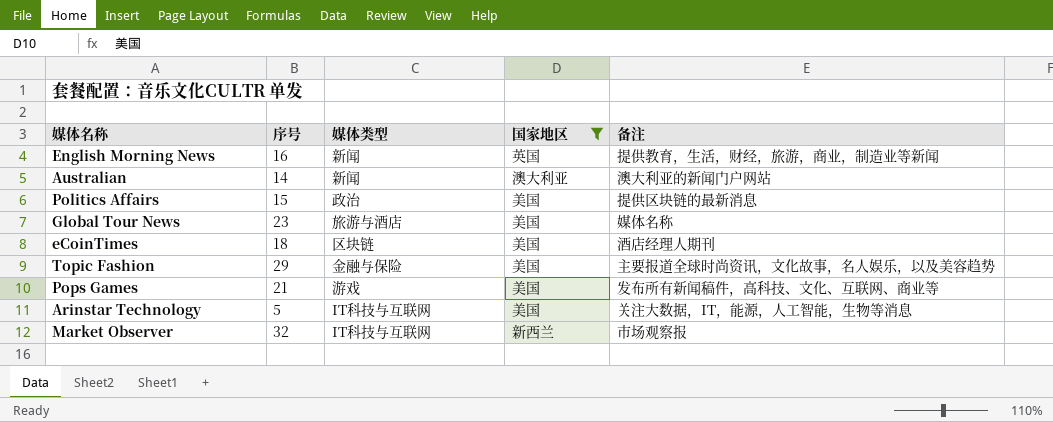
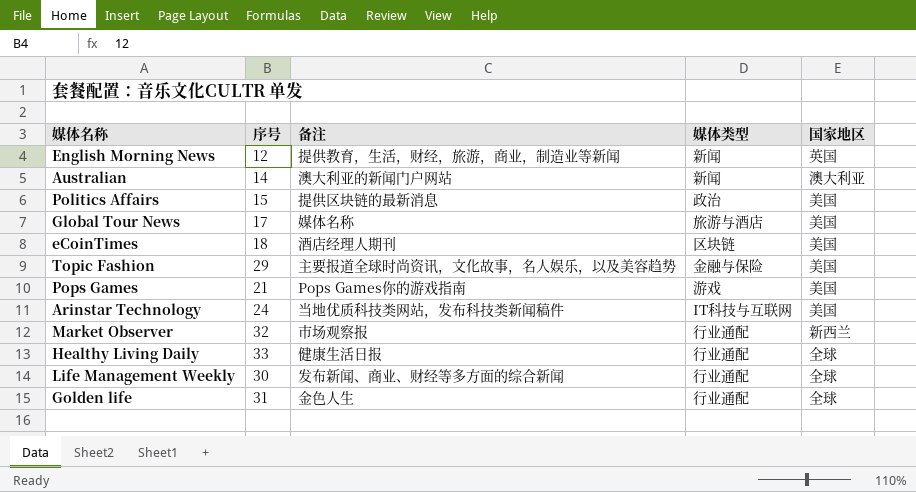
filter: 国家地区 != 全球 -> none
column 备注 | position: 5 -> 3
English Morning News | 序号: 16 -> 12
Global Tour News | 序号: 23 -> 17
Pops Games | 备注: 发布所有新闻稿件，高科技、文化、互联网、商业等 -> Pops Games你的游戏指南
Arinstar Technology | 序号: 5 -> 24
Arinstar Technology | 备注: 关注大数据，IT，能源，人工智能，生物等消息 -> 当地优质科技类网站，发布科技类新闻稿件
Market Observer | 媒体类型: IT科技与互联网 -> 行业通配

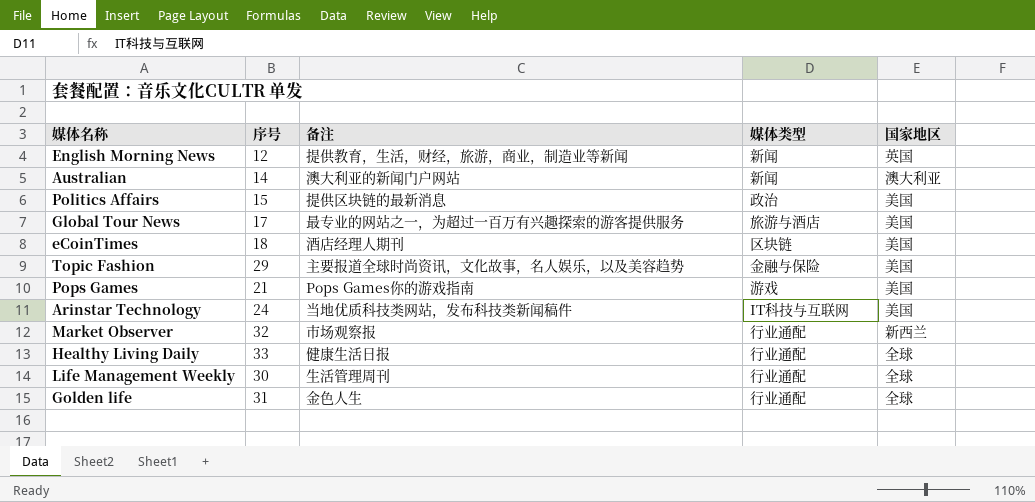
Global Tour News | 备注: 媒体名称 -> 最专业的网站之一，为超过一百万有兴趣探索的游客提供服务
Life Management Weekly | 备注: 发布新闻、商业、财经等多方面的综合新闻 -> 生活管理周刊

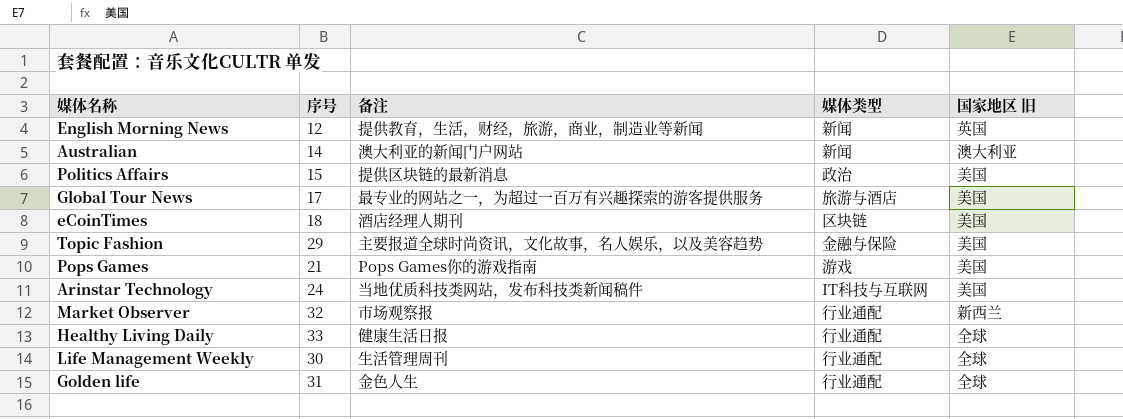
column name: 国家地区 -> 国家地区 旧

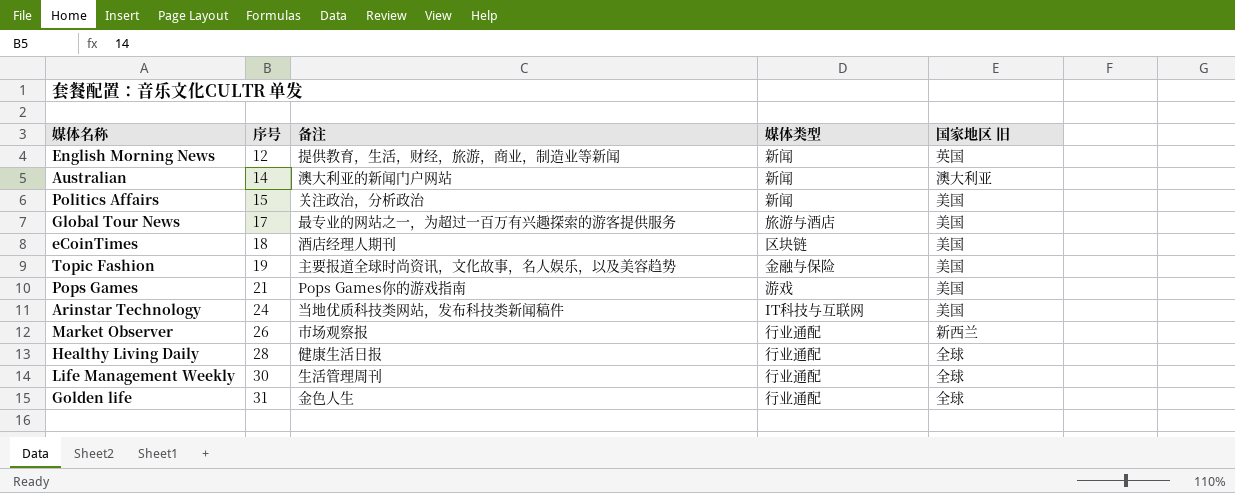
Politics Affairs | 备注: 提供区块链的最新消息 -> 关注政治，分析政治
Politics Affairs | 媒体类型: 政治 -> 新闻
Topic Fashion | 序号: 29 -> 19
Market Observer | 序号: 32 -> 26
Healthy Living Daily | 序号: 33 -> 28

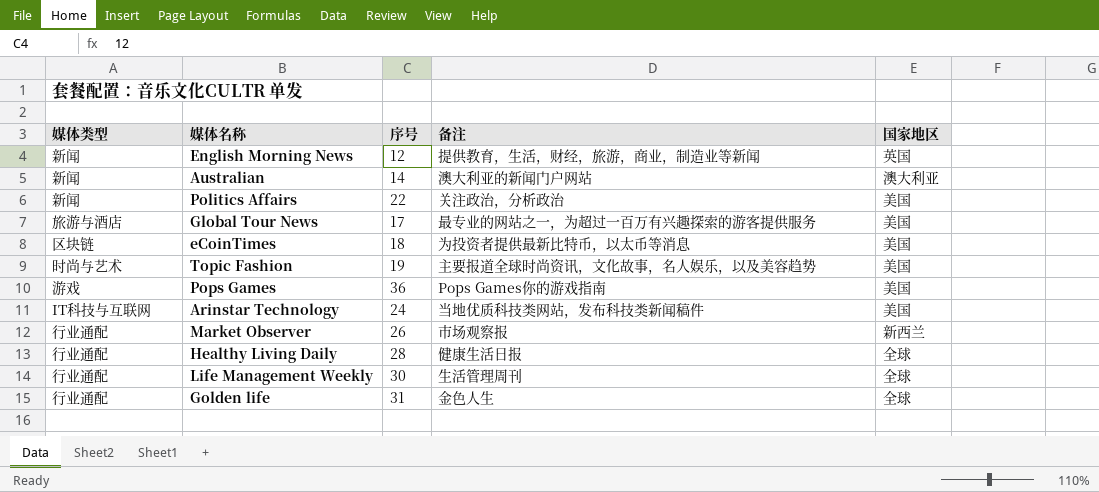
column 媒体类型 | position: 4 -> 1
column name: 国家地区 旧 -> 国家地区
Politics Affairs | 序号: 15 -> 22
eCoinTimes | 备注: 酒店经理人期刊 -> 为投资者提供最新比特币，以太币等消息
Topic Fashion | 媒体类型: 金融与保险 -> 时尚与艺术
Pops Games | 序号: 21 -> 36

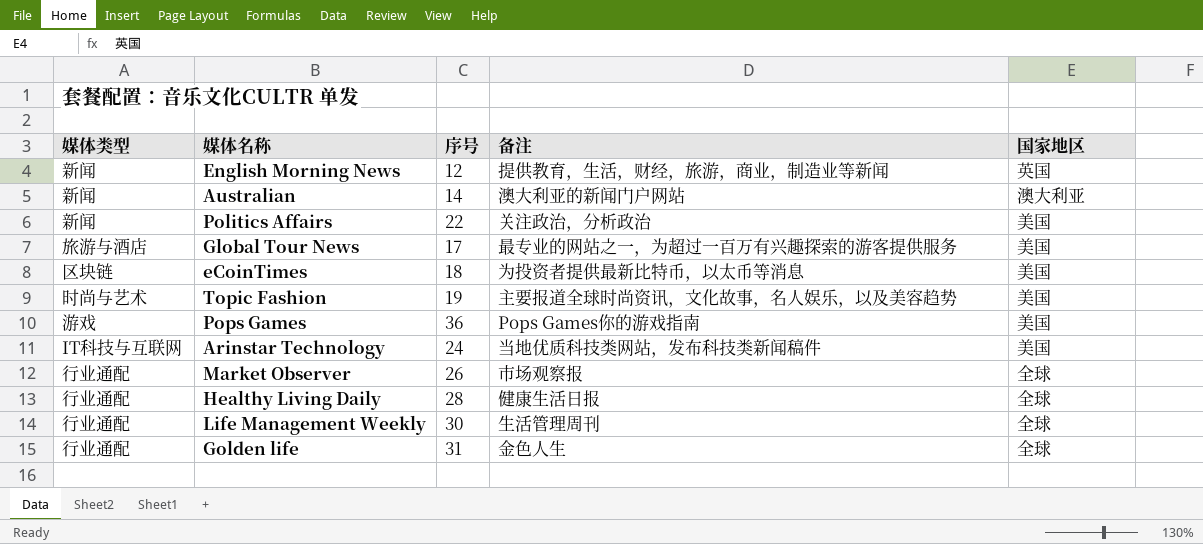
Market Observer | 国家地区: 新西兰 -> 全球

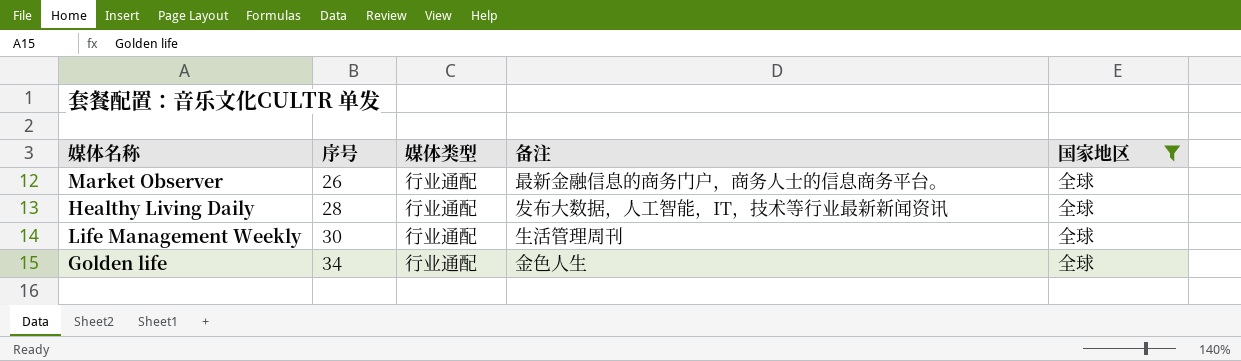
filter: none -> 国家地区 = 全球
column 媒体类型 | position: 1 -> 3
Market Observer | 备注: 市场观察报 -> 最新金融信息的商务门户，商务人士的信息商务平台。
Healthy Living Daily | 备注: 健康生活日报 -> 发布大数据，人工智能，IT，技术等行业最新新闻资讯
Golden life | 序号: 31 -> 34

